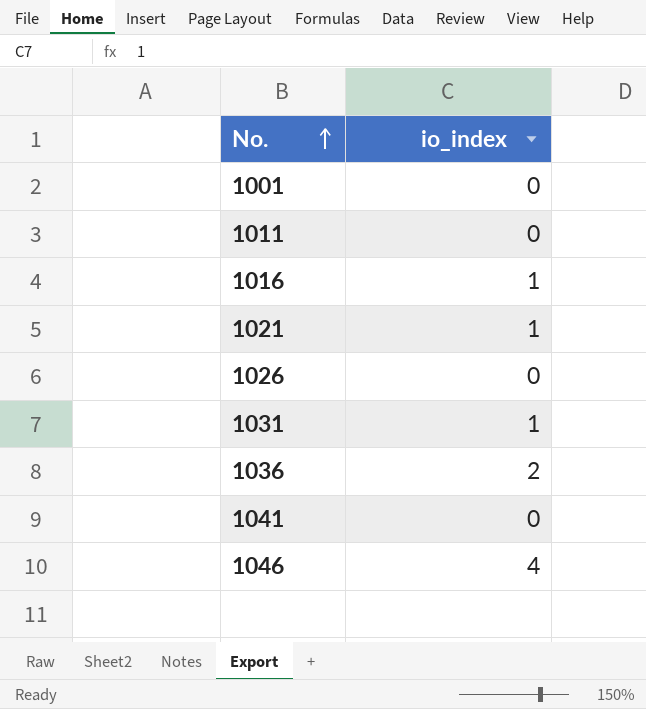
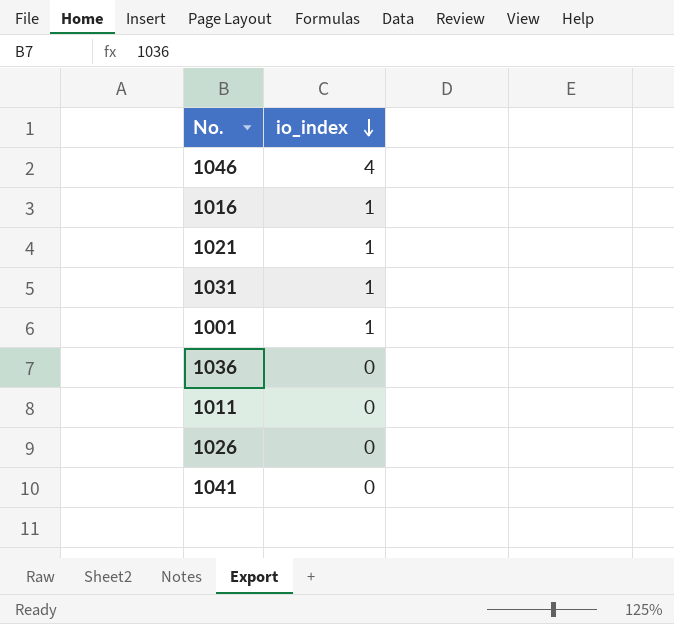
row order: No. ascending -> io_index descending
1001 | io_index: 0 -> 1
1036 | io_index: 2 -> 0

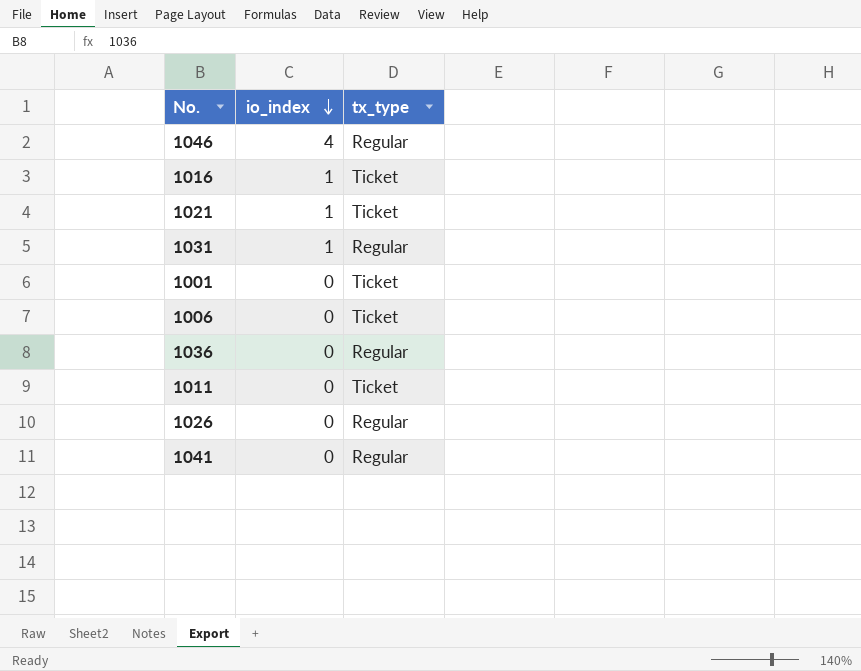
column tx_type | position: none -> 3
1001 | io_index: 1 -> 0
row 1006: none -> 0 | Ticket

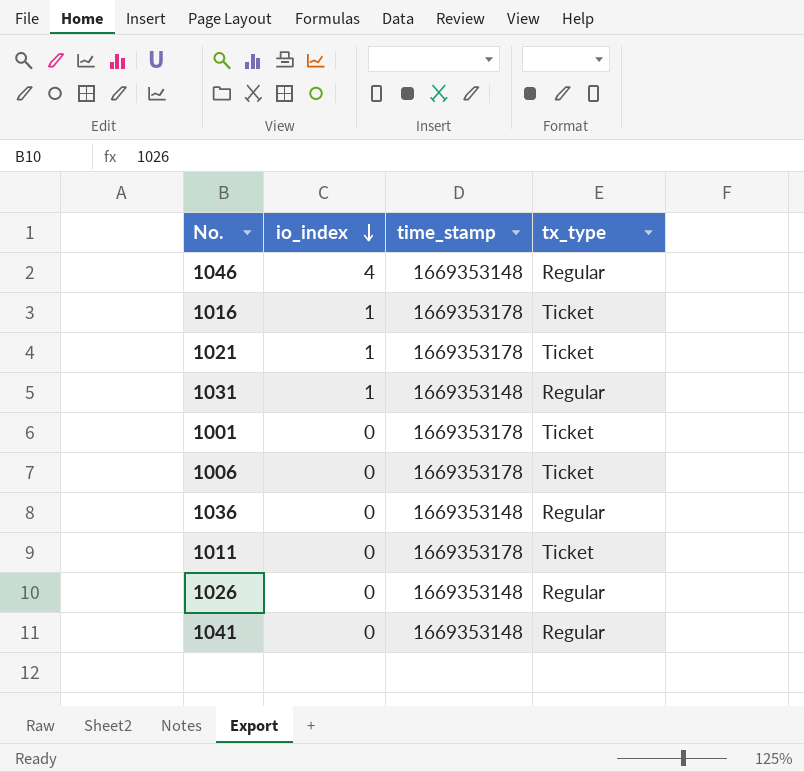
column time_stamp | position: none -> 3

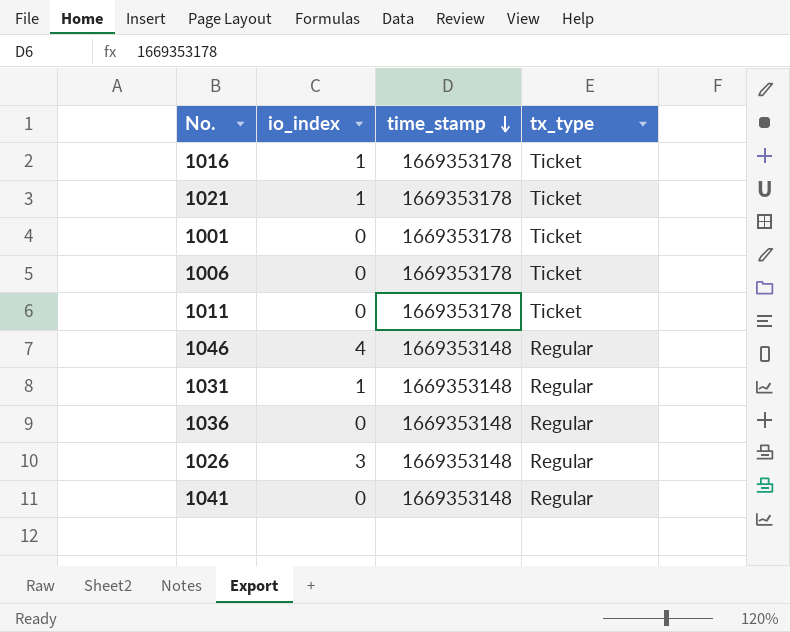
row order: io_index descending -> time_stamp descending
1026 | io_index: 0 -> 3

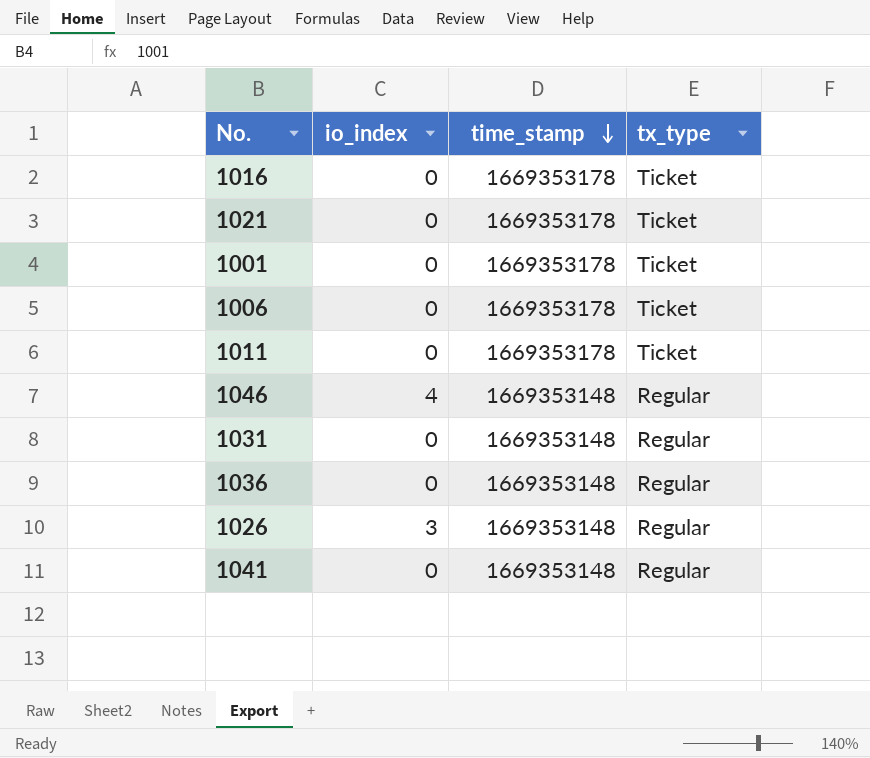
1016 | io_index: 1 -> 0
1021 | io_index: 1 -> 0
1031 | io_index: 1 -> 0

